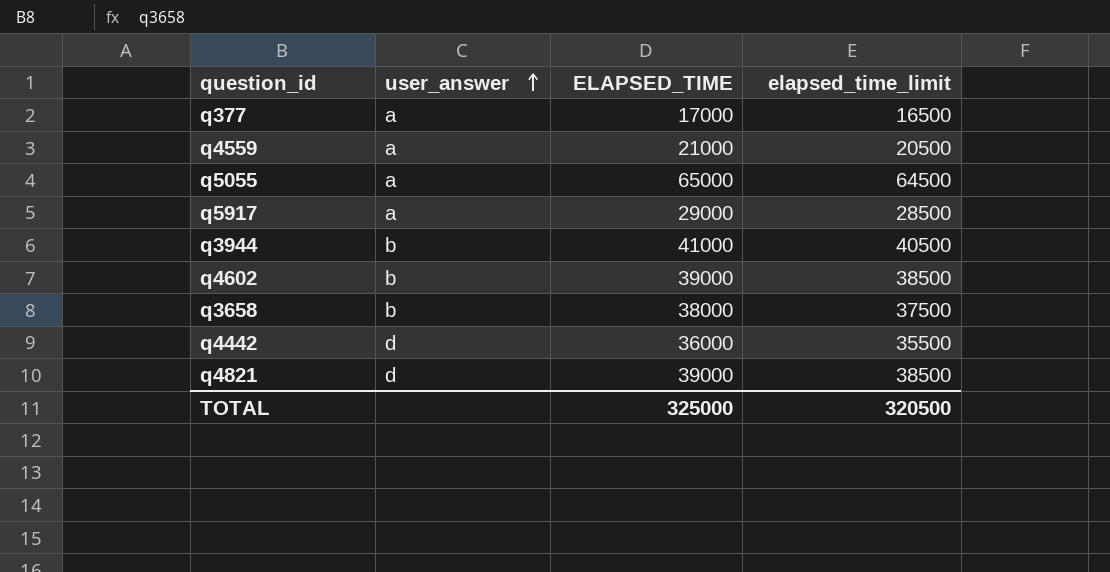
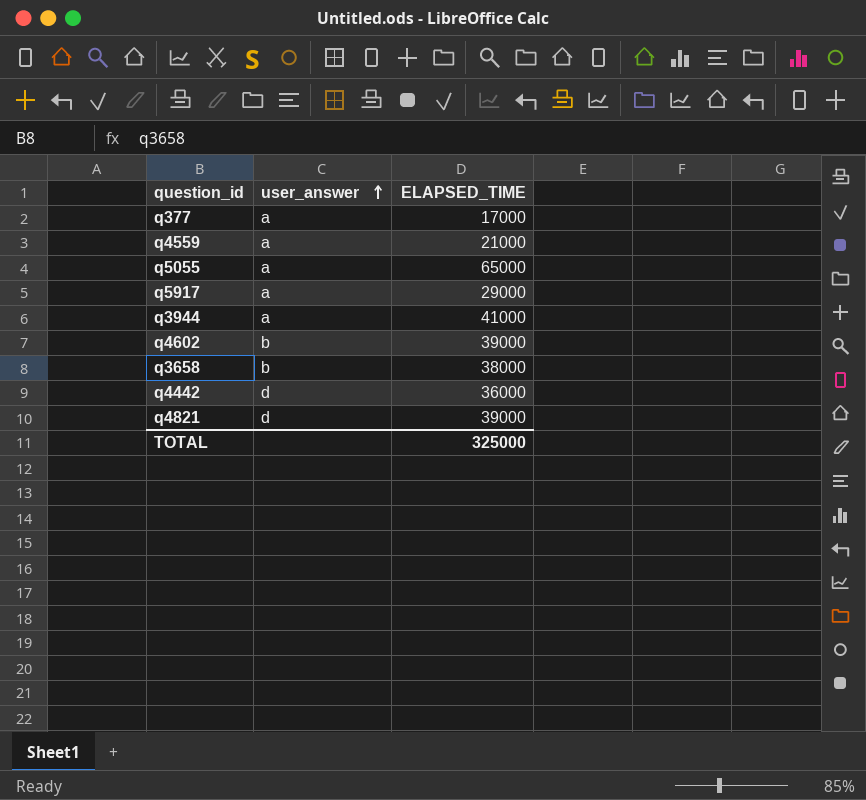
column elapsed_time_limit | formula: [ELAPSED_TIME] - 500 -> none
q3944 | user_answer: b -> a

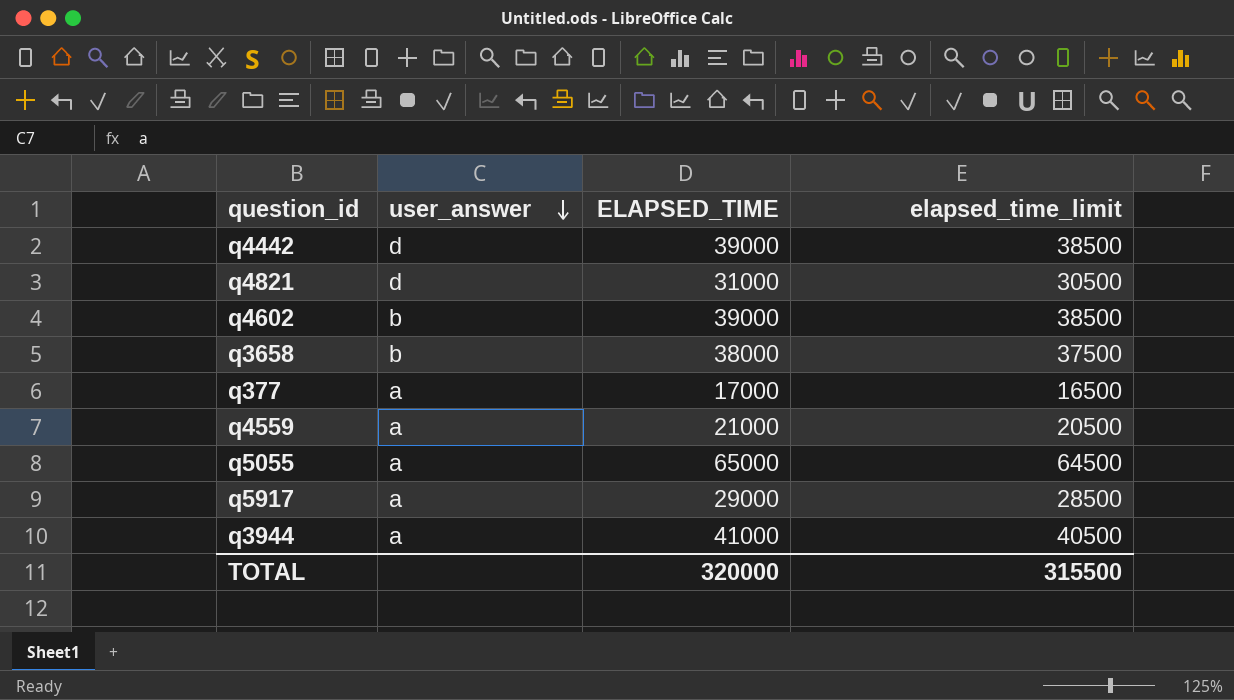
row order: user_answer ascending -> user_answer descending
column elapsed_time_limit | formula: none -> [ELAPSED_TIME] - 500
q4442 | ELAPSED_TIME: 36000 -> 39000
q4821 | ELAPSED_TIME: 39000 -> 31000
TOTAL | ELAPSED_TIME: 325000 -> 320000

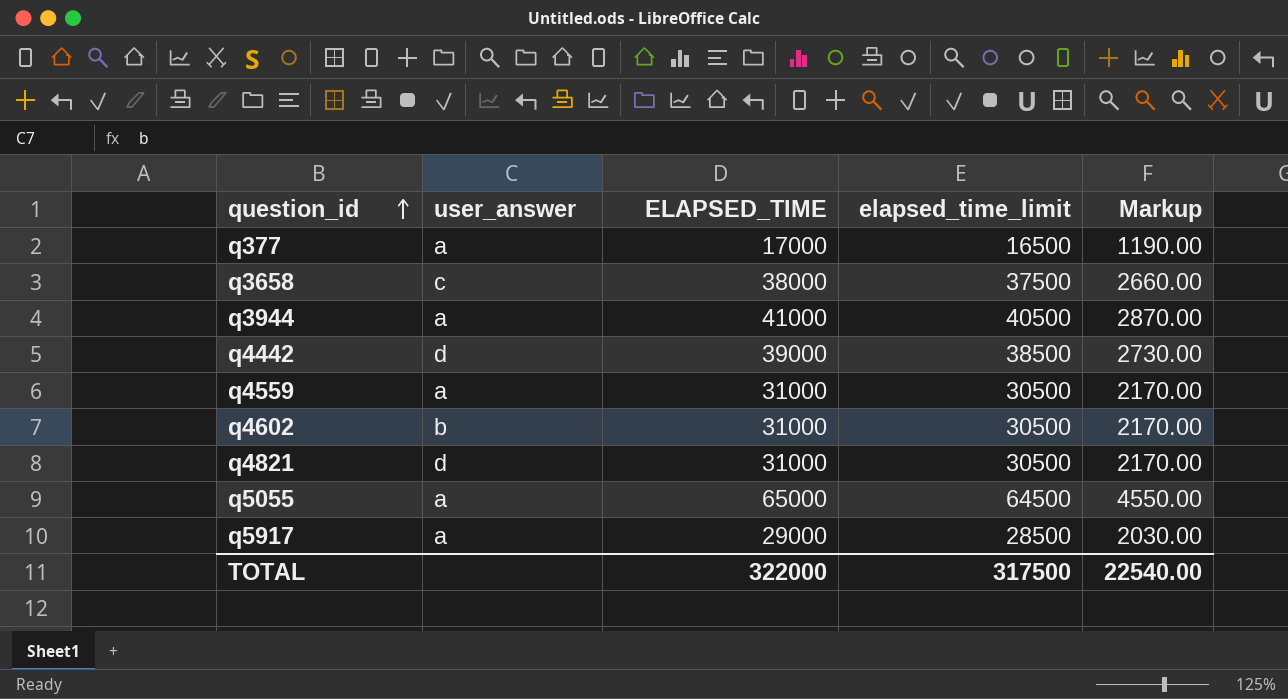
row order: user_answer descending -> question_id ascending
column Markup | formula: none -> [ELAPSED_TIME] * 0.07
q3658 | user_answer: b -> c
q4559 | ELAPSED_TIME: 21000 -> 31000
q4559 | elapsed_time_limit: 20500 -> 30500
q4602 | ELAPSED_TIME: 39000 -> 31000
q4602 | elapsed_time_limit: 38500 -> 30500
TOTAL | ELAPSED_TIME: 320000 -> 322000
TOTAL | elapsed_time_limit: 315500 -> 317500

